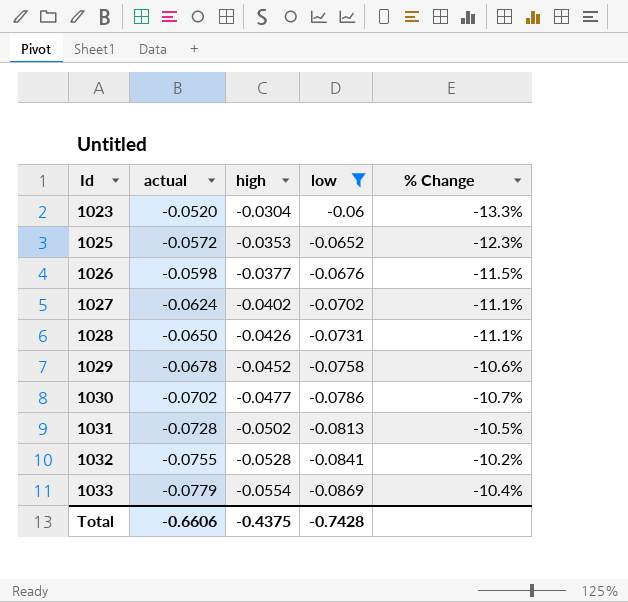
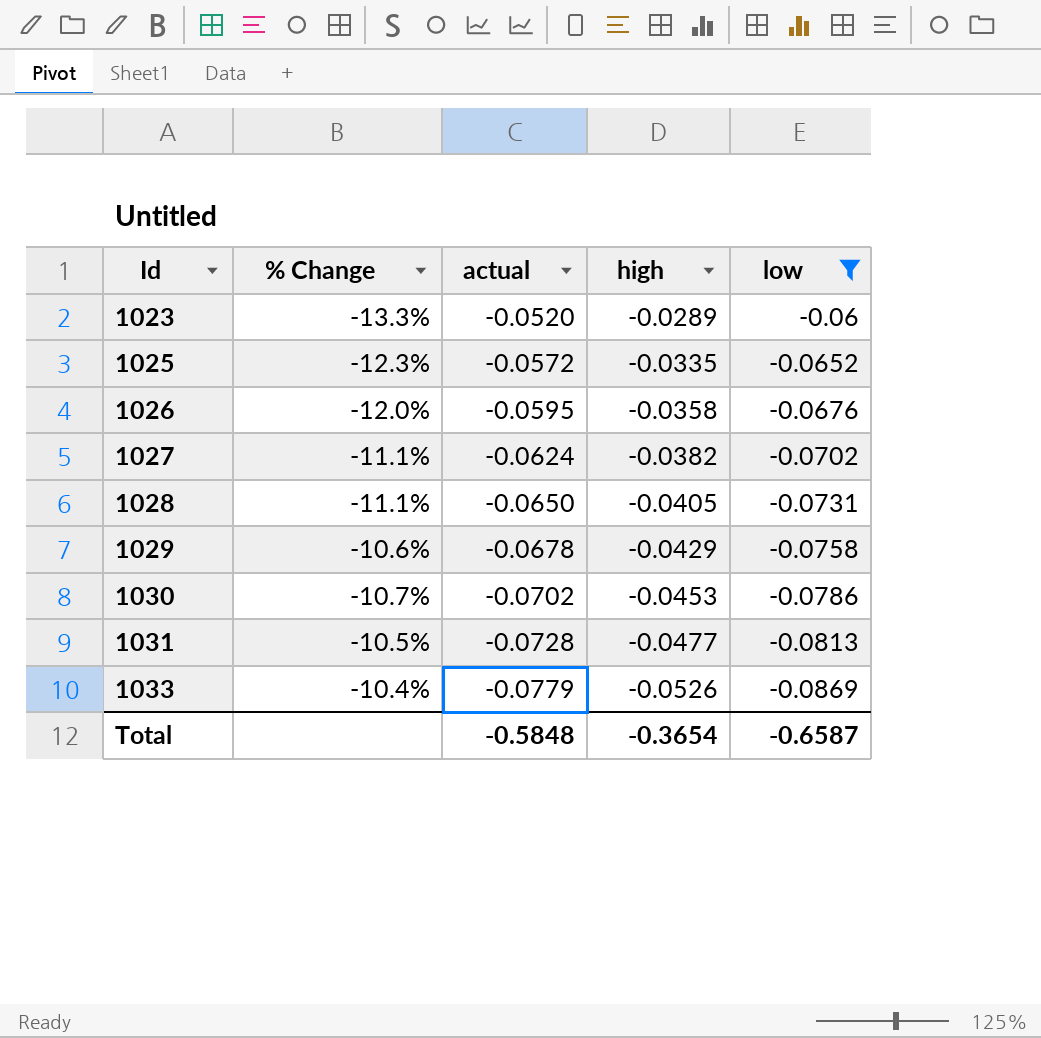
column % Change | position: 5 -> 2
row 1032: -0.0755 | -0.0528 | -0.0841 | -10.2% -> none
1023 | high: -0.0304 -> -0.0289
1025 | high: -0.0353 -> -0.0335
1026 | % Change: -11.5% -> -12.0%
1026 | actual: -0.0598 -> -0.0595
1026 | high: -0.0377 -> -0.0358
1027 | high: -0.0402 -> -0.0382
1028 | high: -0.0426 -> -0.0405
1029 | high: -0.0452 -> -0.0429
1030 | high: -0.0477 -> -0.0453
1031 | high: -0.0502 -> -0.0477
1033 | high: -0.0554 -> -0.0526
Total | actual: -0.6606 -> -0.5848
Total | high: -0.4375 -> -0.3654
Total | low: -0.7428 -> -0.6587

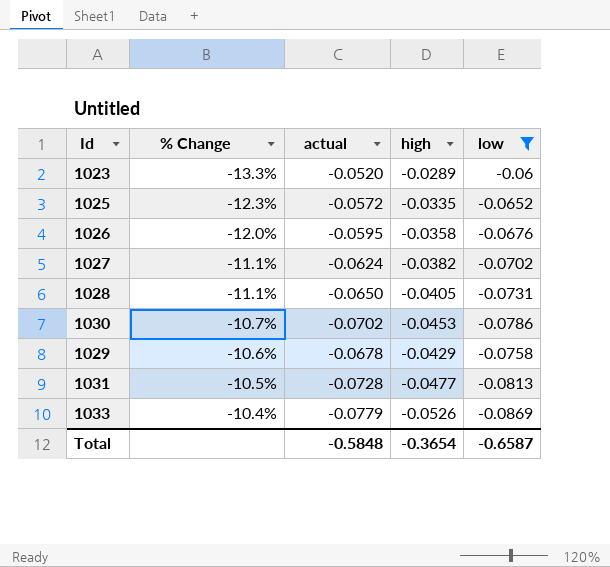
row order: Id ascending -> % Change ascending

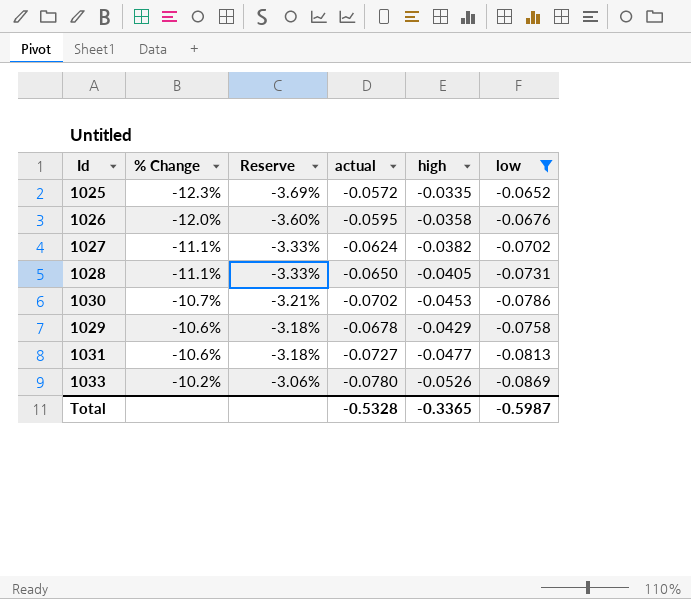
column Reserve | formula: none -> [% Change] * 0.3
row 1023: -13.3% | -0.0520 | -0.0289 | -0.06 -> none
1031 | % Change: -10.5% -> -10.6%
1031 | actual: -0.0728 -> -0.0727
1033 | % Change: -10.4% -> -10.2%
1033 | actual: -0.0779 -> -0.0780
Total | actual: -0.5848 -> -0.5328
Total | high: -0.3654 -> -0.3365
Total | low: -0.6587 -> -0.5987

